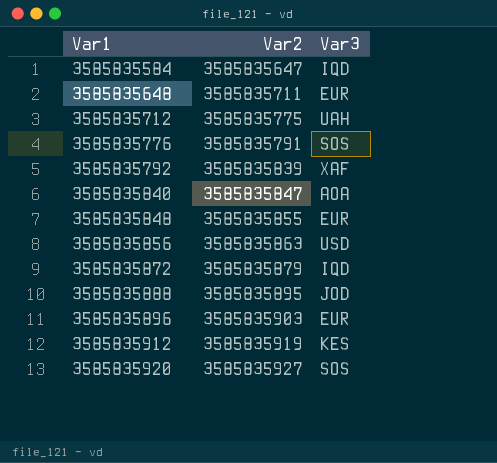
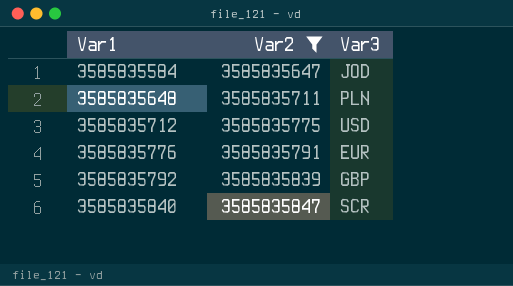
filter: none -> Var2 <= 3585835847
3585835584 | Var3: IQD -> JOD
3585835648 | Var3: EUR -> PLN
3585835712 | Var3: UAH -> USD
3585835776 | Var3: SOS -> EUR
3585835792 | Var3: XAF -> GBP
3585835840 | Var3: AOA -> SCR

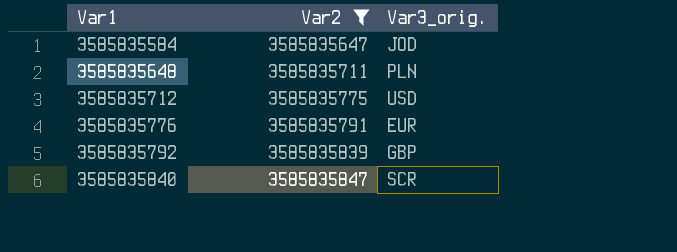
column name: Var3 -> Var3_orig.

